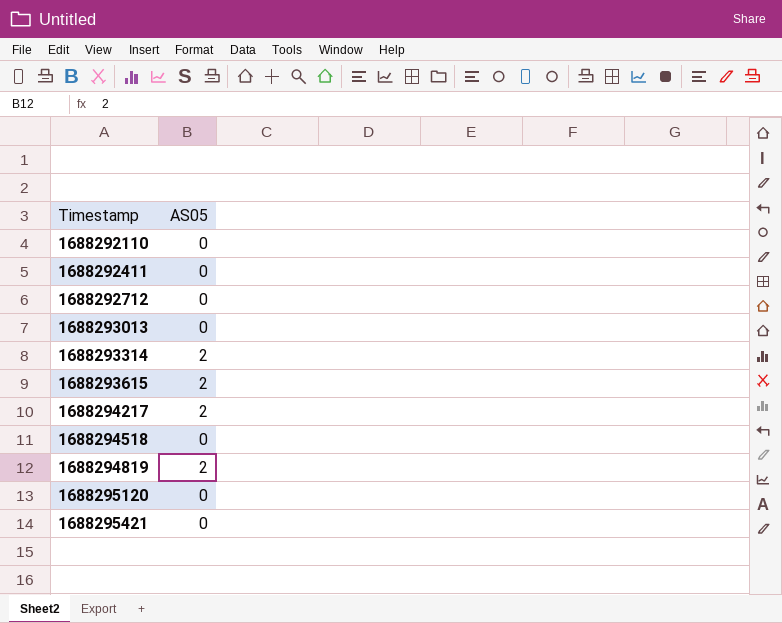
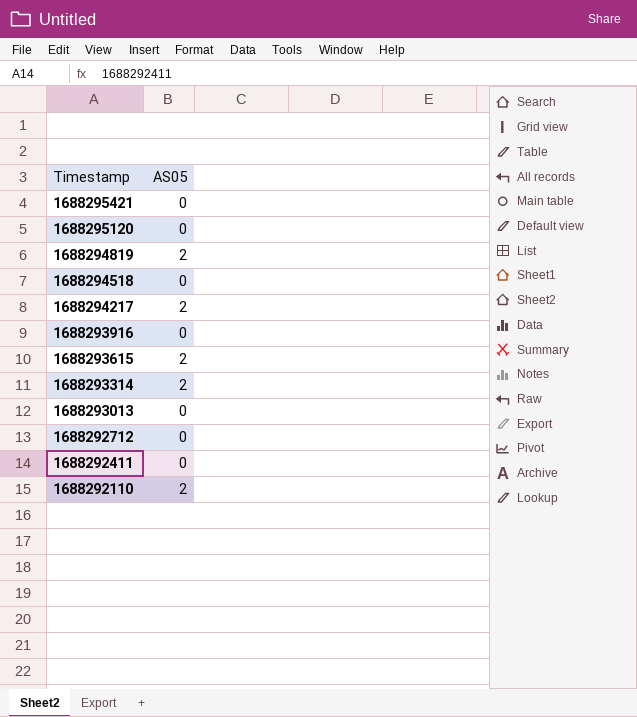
row order: Timestamp ascending -> Timestamp descending
row 1688293916: none -> 0
1688292110 | AS05: 0 -> 2

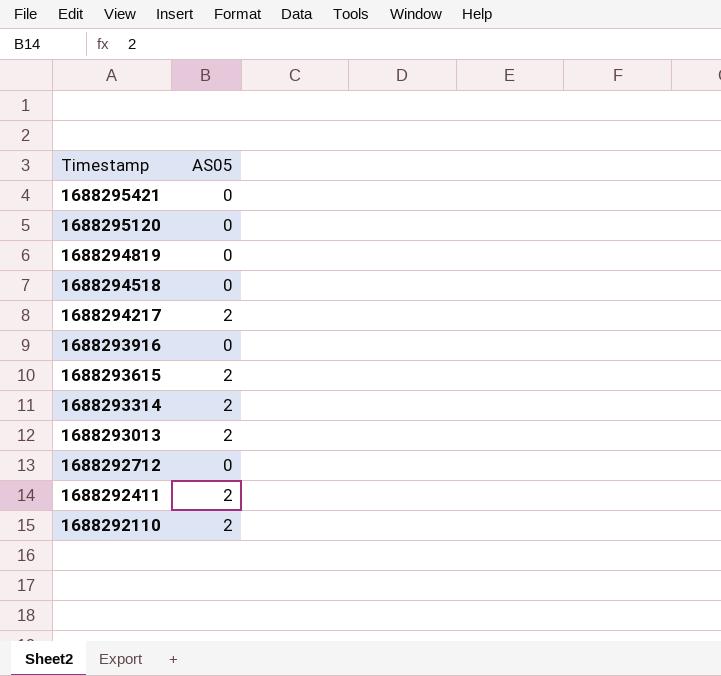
1688294819 | AS05: 2 -> 0
1688293013 | AS05: 0 -> 2
1688292411 | AS05: 0 -> 2

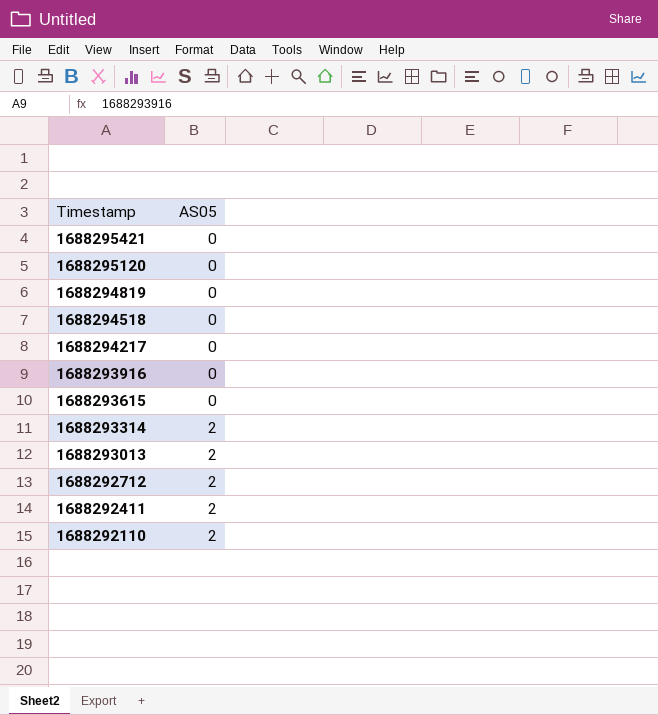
1688294217 | AS05: 2 -> 0
1688293615 | AS05: 2 -> 0
1688292712 | AS05: 0 -> 2

